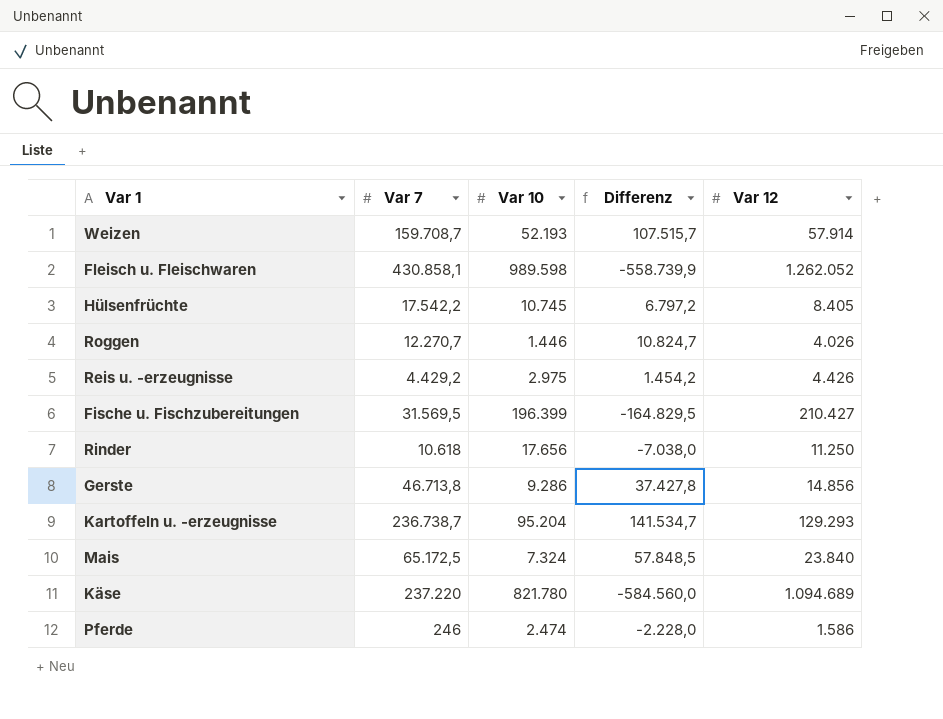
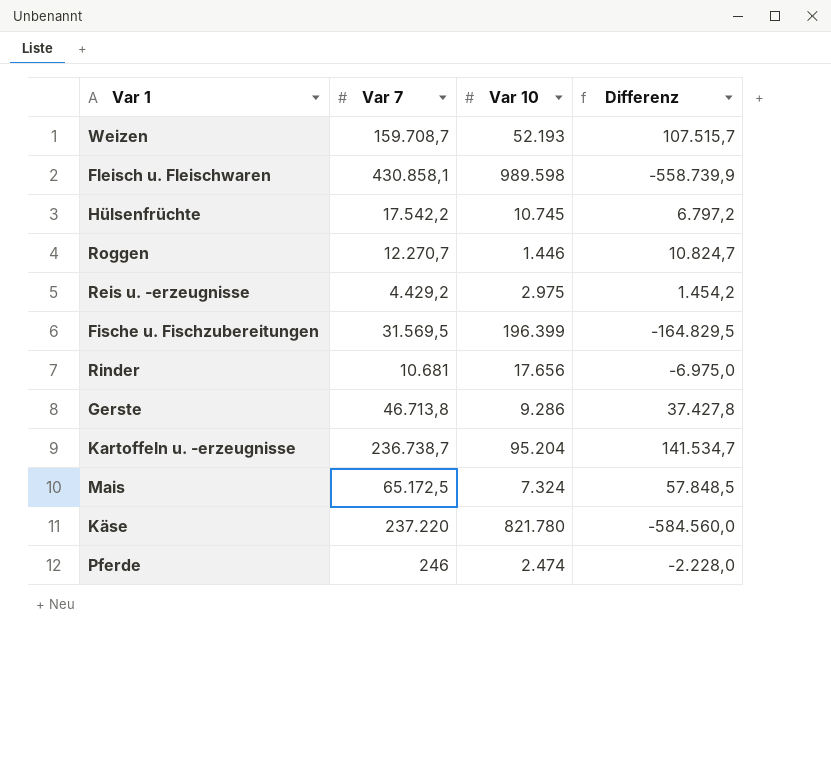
column Var 12 | position: 5 -> none
Rinder | Var 7: 10.618 -> 10.681
Rinder | Differenz: -7.038,0 -> -6.975,0

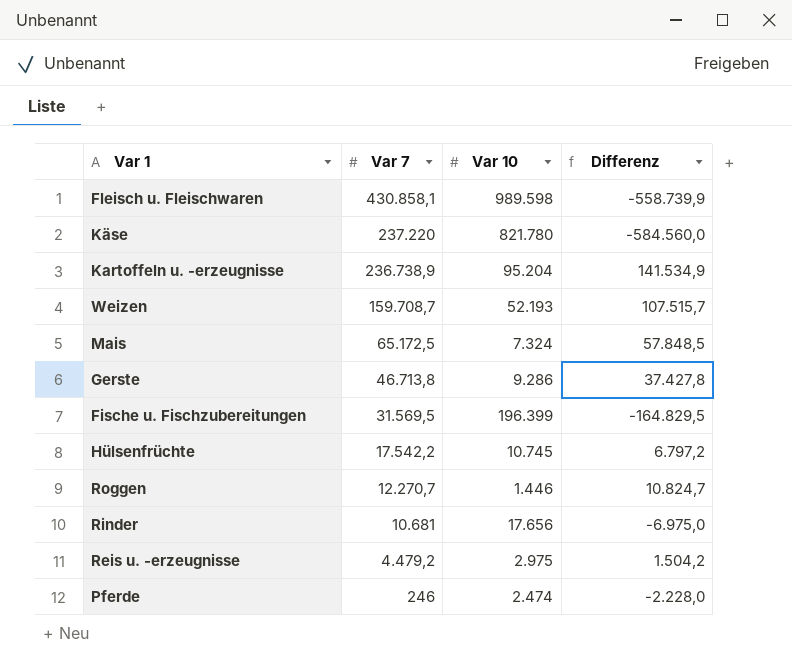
row order: none -> Var 7 descending
Kartoffeln u. -erzeugnisse | Var 7: 236.738,7 -> 236.738,9
Kartoffeln u. -erzeugnisse | Differenz: 141.534,7 -> 141.534,9
Reis u. -erzeugnisse | Var 7: 4.429,2 -> 4.479,2
Reis u. -erzeugnisse | Differenz: 1.454,2 -> 1.504,2

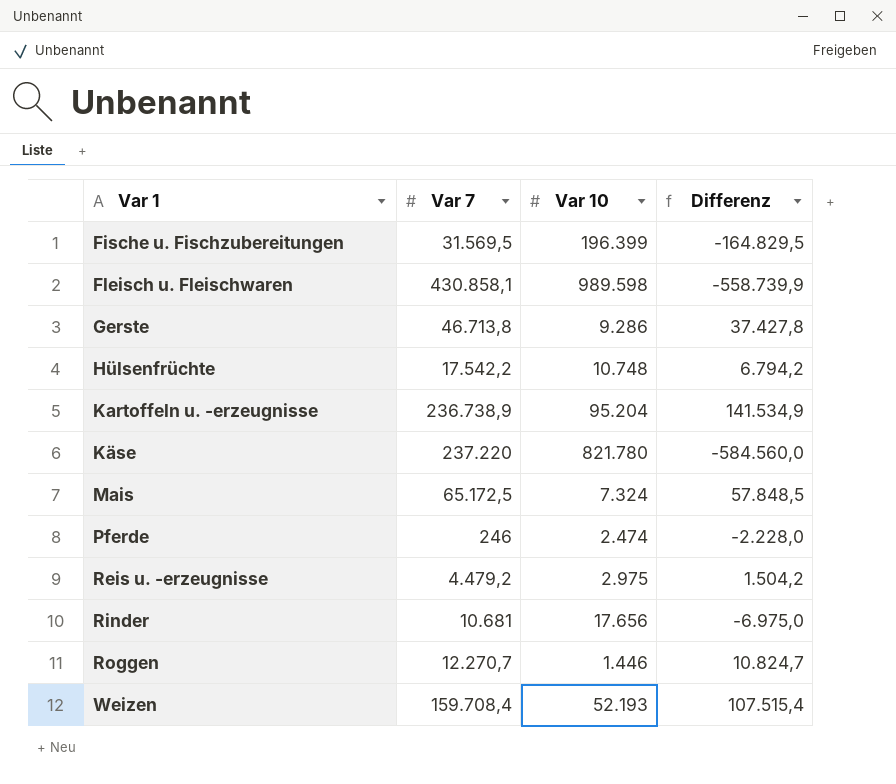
row order: Var 7 descending -> Var 1 ascending
Hülsenfrüchte | Var 10: 10.745 -> 10.748
Hülsenfrüchte | Differenz: 6.797,2 -> 6.794,2
Weizen | Var 7: 159.708,7 -> 159.708,4
Weizen | Differenz: 107.515,7 -> 107.515,4

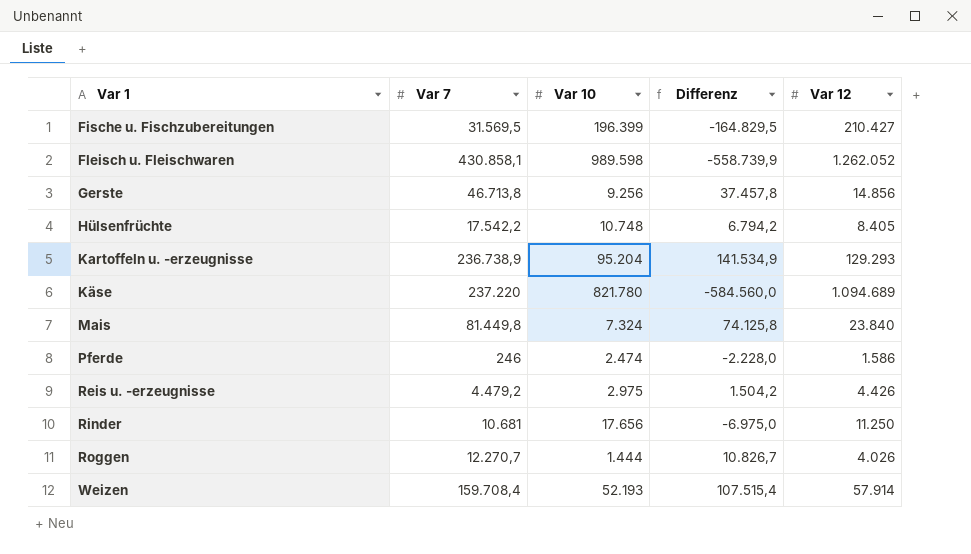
column Var 12 | position: none -> 5
Gerste | Var 10: 9.286 -> 9.256
Gerste | Differenz: 37.427,8 -> 37.457,8
Mais | Var 7: 65.172,5 -> 81.449,8
Mais | Differenz: 57.848,5 -> 74.125,8
Roggen | Var 10: 1.446 -> 1.444
Roggen | Differenz: 10.824,7 -> 10.826,7

